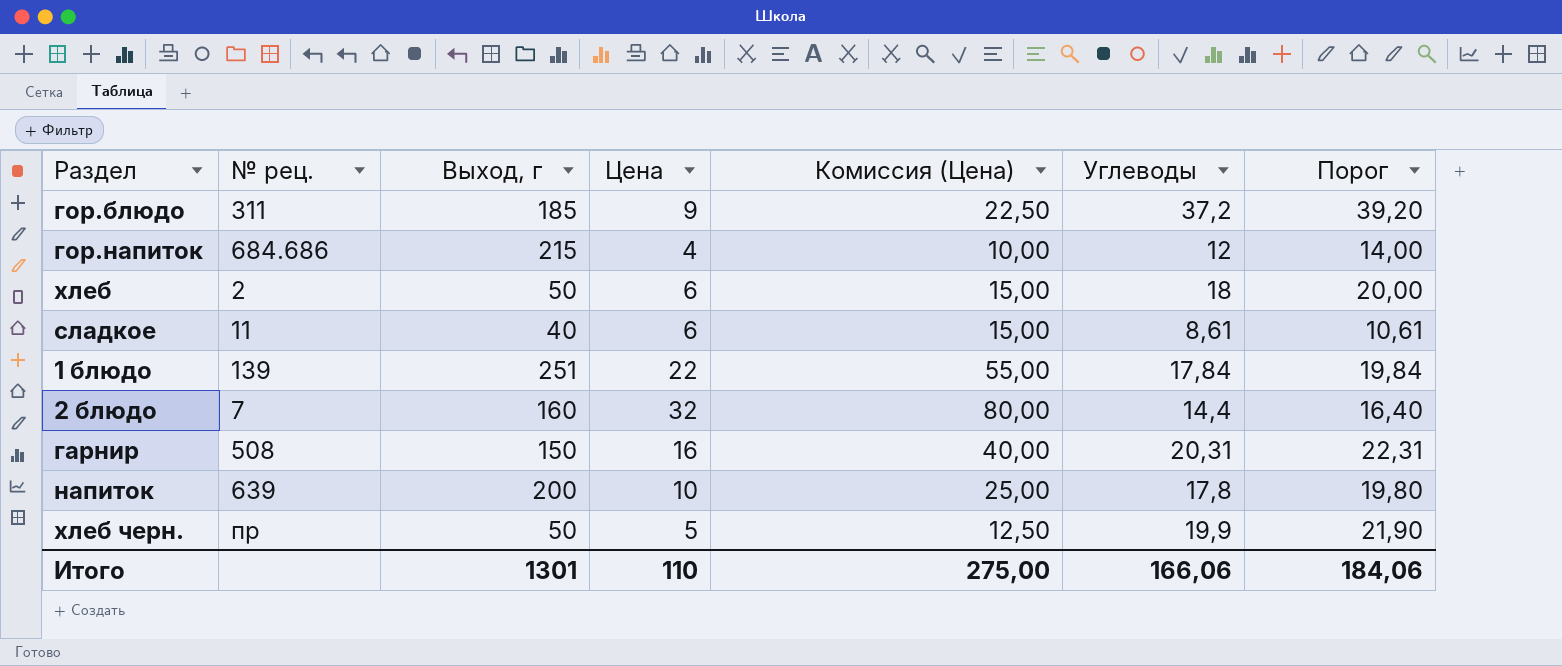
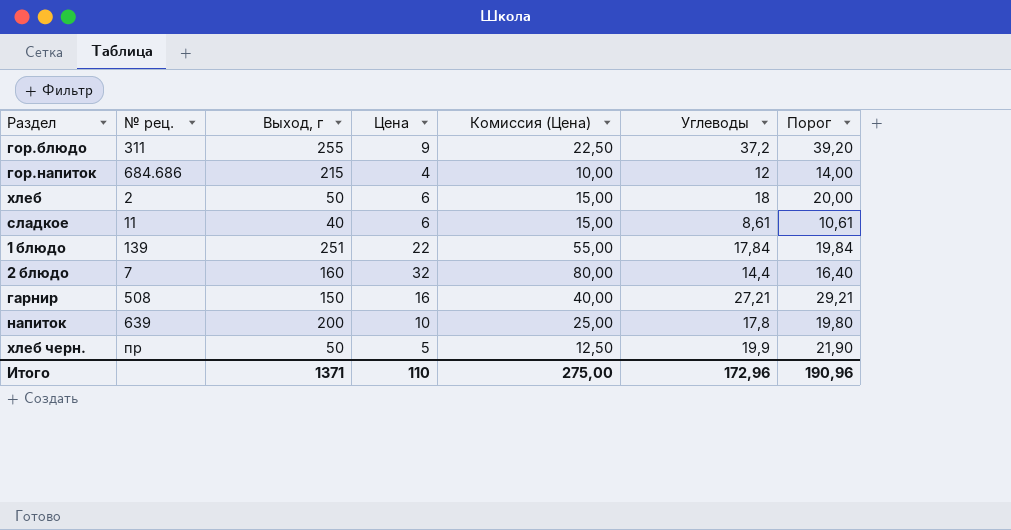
гор.блюдо | Выход, г: 185 -> 255
гарнир | Углеводы: 20,31 -> 27,21
гарнир | Порог: 22,31 -> 29,21
Итого | Выход, г: 1301 -> 1371
Итого | Углеводы: 166,06 -> 172,96
Итого | Порог: 184,06 -> 190,96

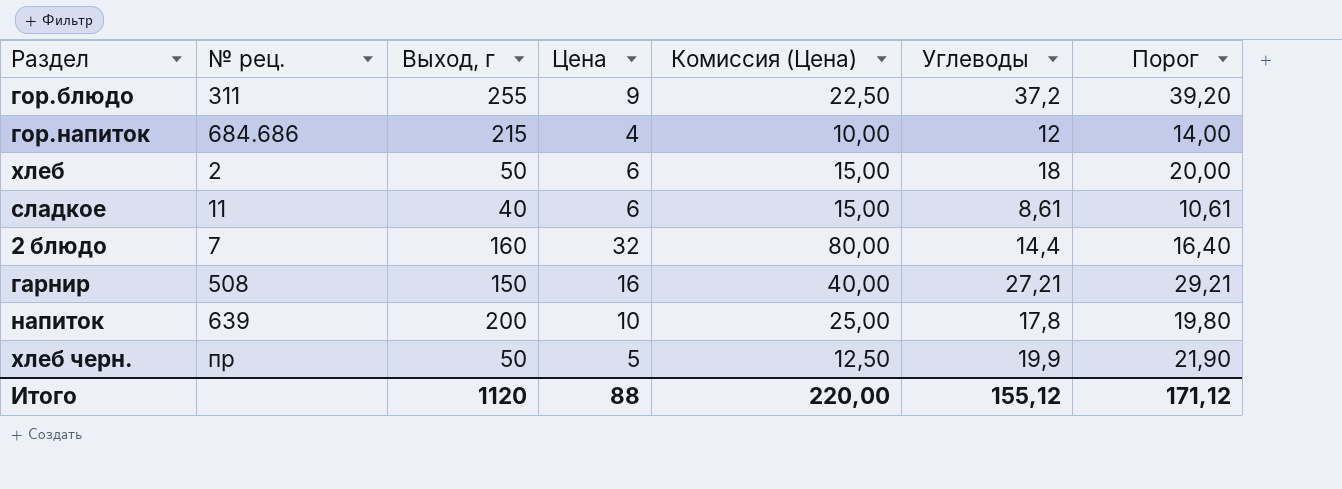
row 1 блюдо: 139 | 251 | 22 | 55,00 | 17,84 | 19,84 -> none
Итого | Выход, г: 1371 -> 1120
Итого | Цена: 110 -> 88
Итого | Комиссия (Цена): 275,00 -> 220,00
Итого | Углеводы: 172,96 -> 155,12
Итого | Порог: 190,96 -> 171,12

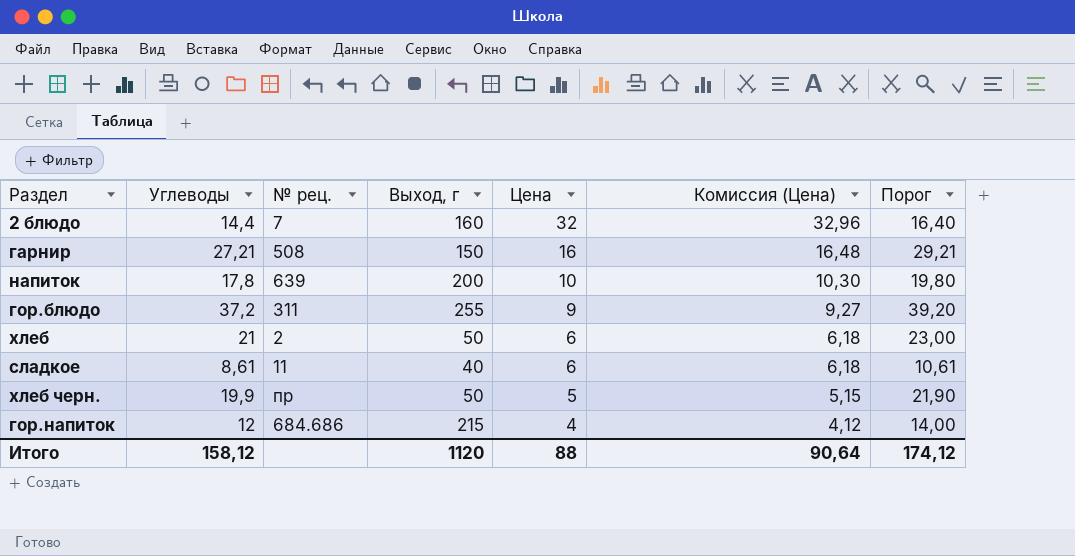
row order: none -> Цена descending
column Углеводы | position: 6 -> 2
column Комиссия (Цена) | formula: [Цена] * 2,5 -> [Цена] * 1,03
хлеб | Углеводы: 18 -> 21
хлеб | Порог: 20,00 -> 23,00
Итого | Углеводы: 155,12 -> 158,12
Итого | Комиссия (Цена): 220,00 -> 90,64
Итого | Порог: 171,12 -> 174,12

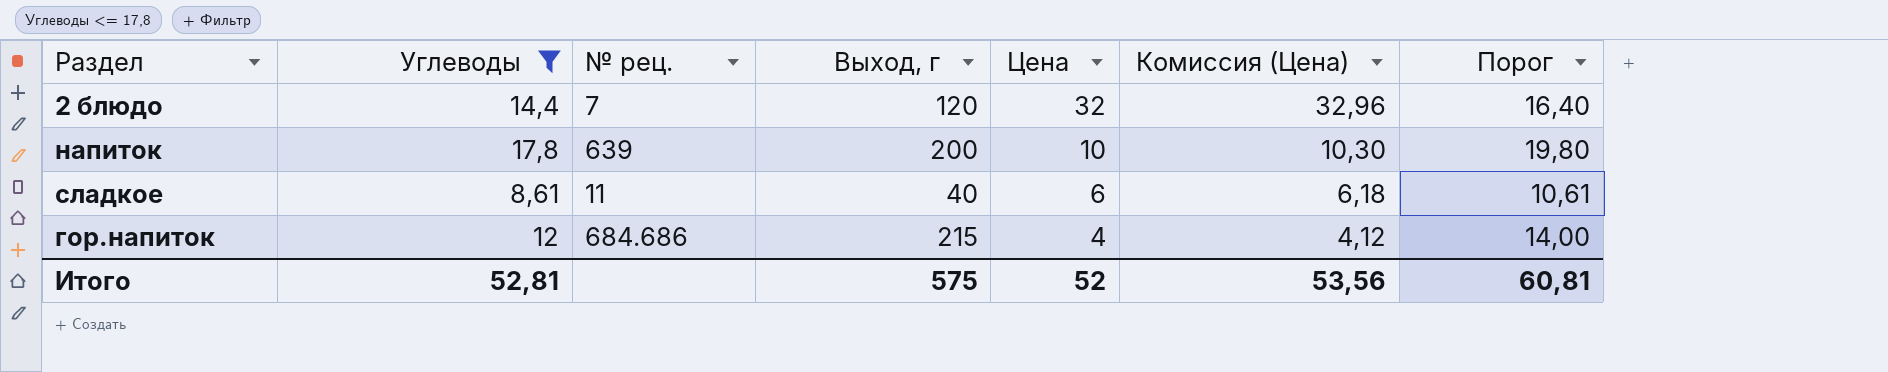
filter: none -> Углеводы <= 17,8
2 блюдо | Выход, г: 160 -> 120
Итого | Углеводы: 158,12 -> 52,81
Итого | Выход, г: 1120 -> 575
Итого | Цена: 88 -> 52
Итого | Комиссия (Цена): 90,64 -> 53,56
Итого | Порог: 174,12 -> 60,81

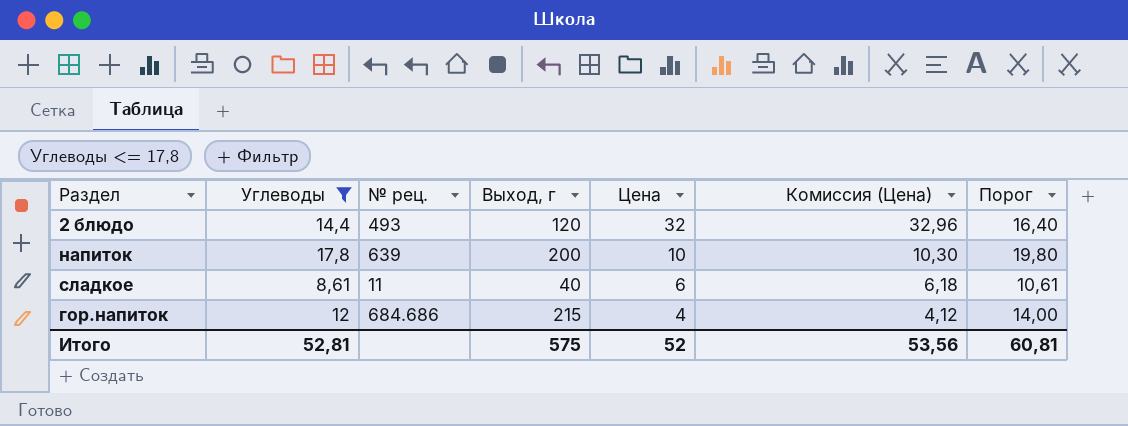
2 блюдо | № рец.: 7 -> 493

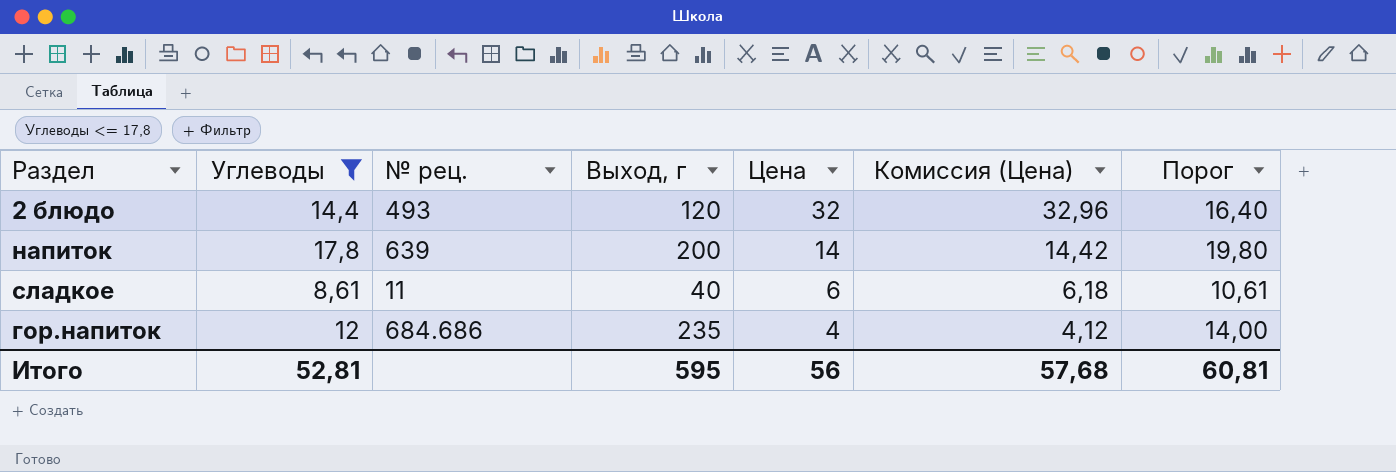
напиток | Цена: 10 -> 14
напиток | Комиссия (Цена): 10,30 -> 14,42
гор.напиток | Выход, г: 215 -> 235
Итого | Выход, г: 575 -> 595
Итого | Цена: 52 -> 56
Итого | Комиссия (Цена): 53,56 -> 57,68

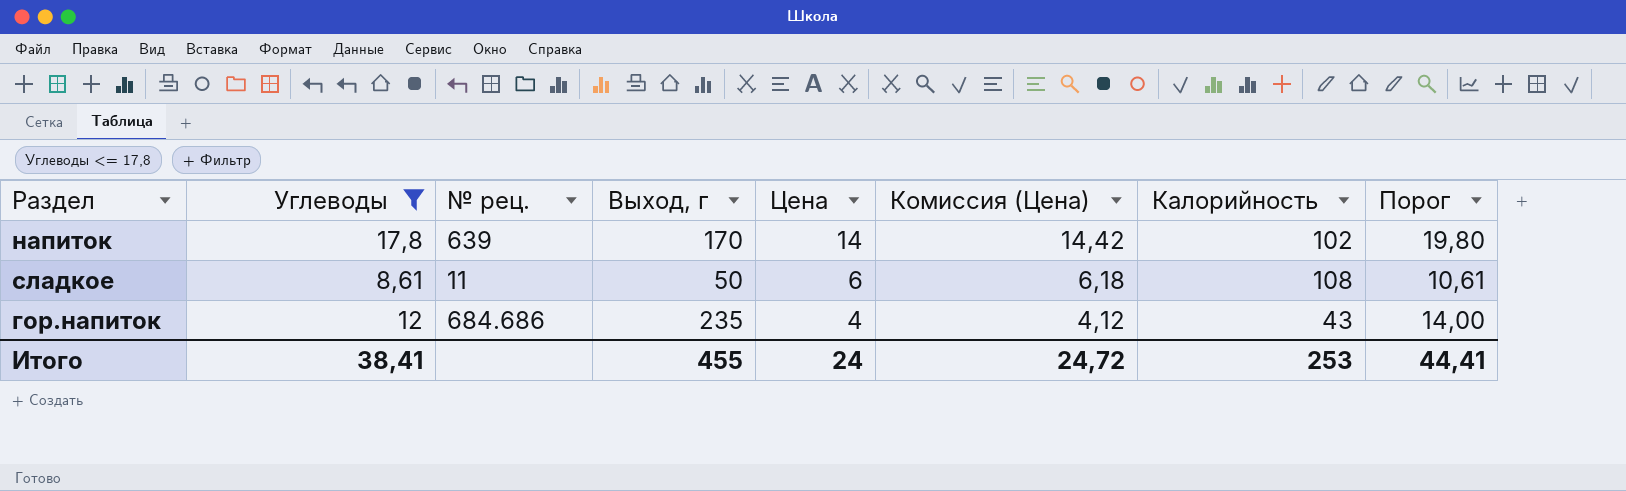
column Калорийность | position: none -> 7
row 2 блюдо: 14,4 | 493 | 120 | 32 | 32,96 | 16,40 -> none
напиток | Выход, г: 200 -> 170
сладкое | Выход, г: 40 -> 50
Итого | Углеводы: 52,81 -> 38,41
Итого | Выход, г: 595 -> 455
Итого | Цена: 56 -> 24
Итого | Комиссия (Цена): 57,68 -> 24,72
Итого | Порог: 60,81 -> 44,41

